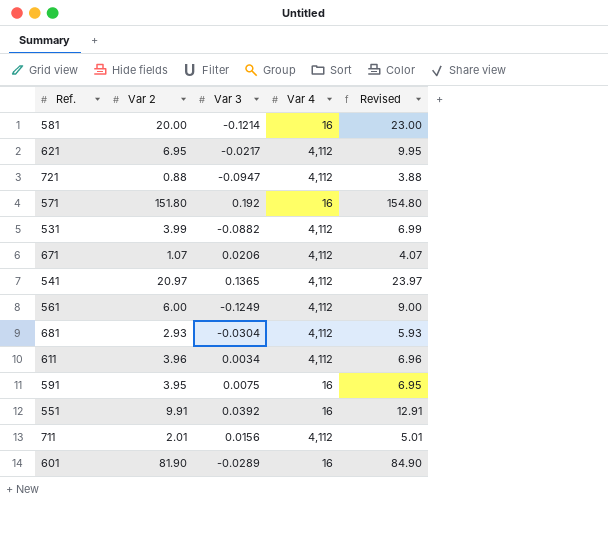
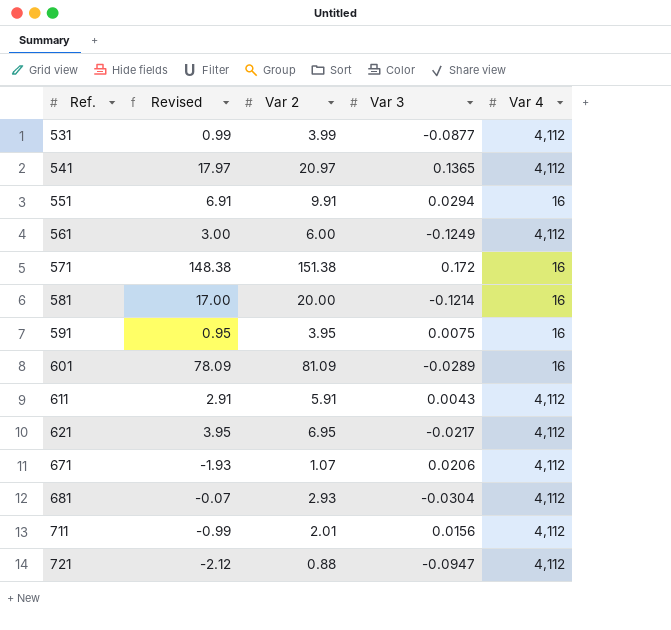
row order: none -> Ref. ascending
column Revised | formula: [Var 2] + 3 -> [Var 2] - 3
column Revised | position: 5 -> 2
531 | Var 3: -0.0882 -> -0.0877
551 | Var 3: 0.0392 -> 0.0294
571 | Var 2: 151.80 -> 151.38
571 | Var 3: 0.192 -> 0.172
601 | Var 2: 81.90 -> 81.09
611 | Var 2: 3.96 -> 5.91
611 | Var 3: 0.0034 -> 0.0043

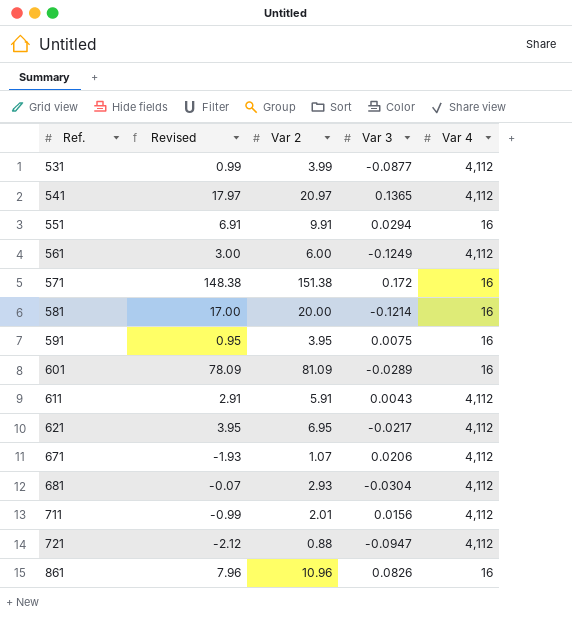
row 861: none -> 7.96 | 10.96 | 0.0826 | 16

